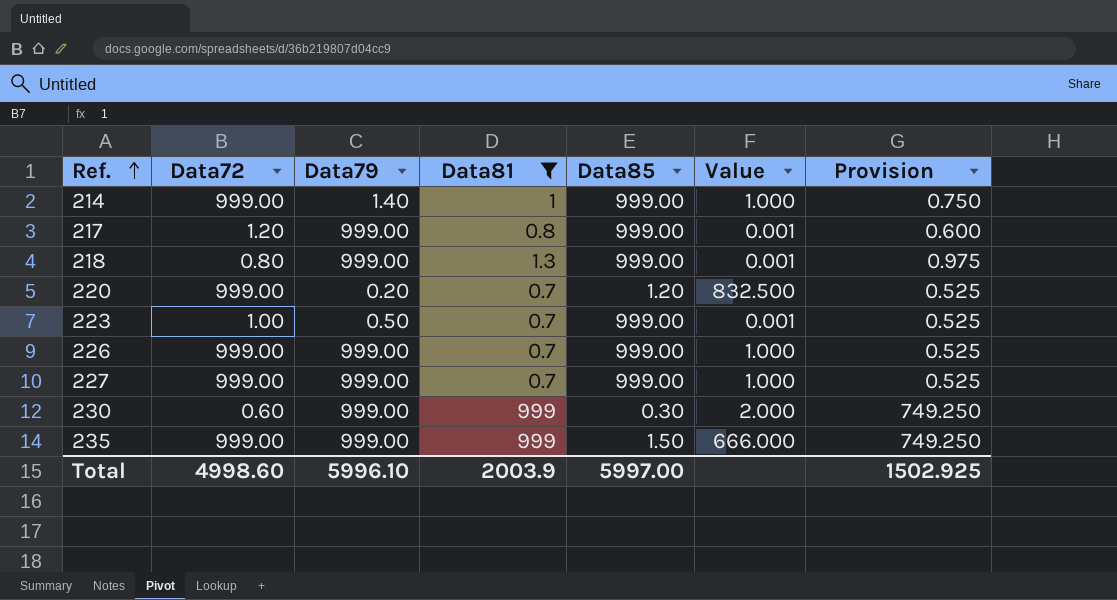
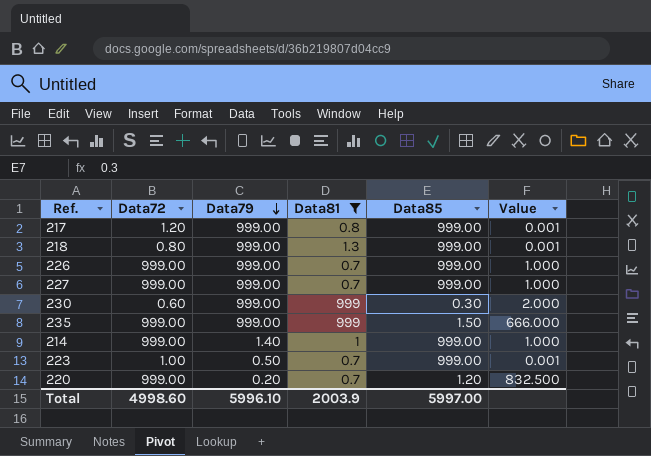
row order: Ref. ascending -> Data79 descending
column Provision | formula: [Data81] * 0.75 -> none

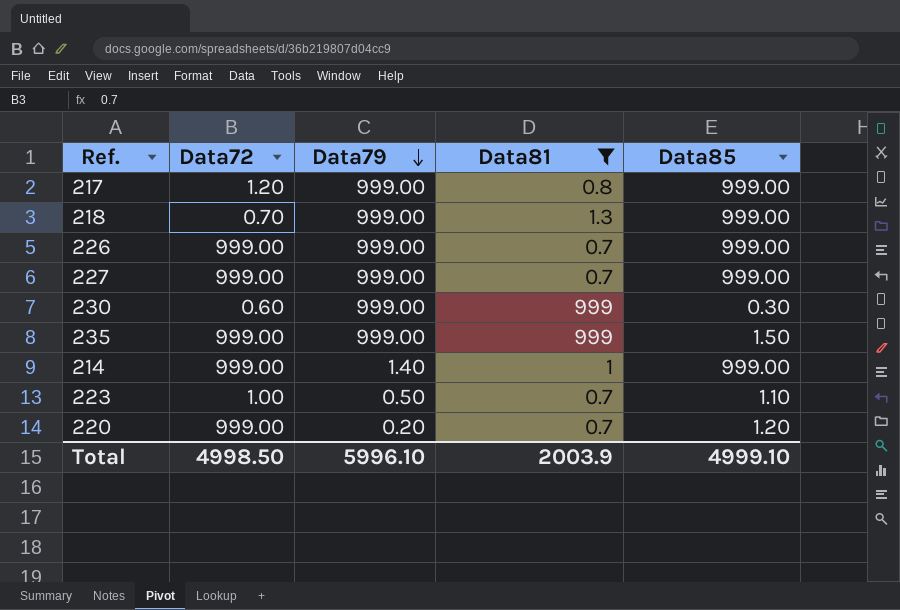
column Value | formula: [Data72] / [Data85] -> none
218 | Data72: 0.80 -> 0.70
223 | Data85: 999.00 -> 1.10
Total | Data72: 4998.60 -> 4998.50
Total | Data85: 5997.00 -> 4999.10

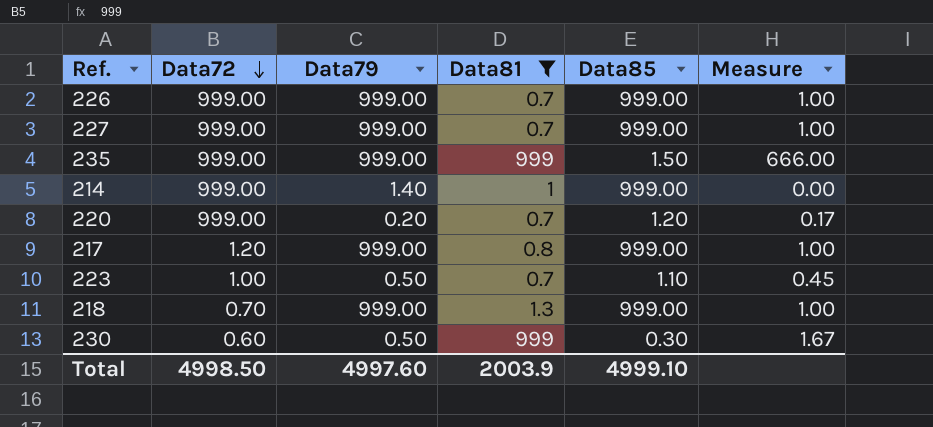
row order: Data79 descending -> Data72 descending
column Measure | formula: none -> [Data79] / [Data85]
230 | Data79: 999.00 -> 0.50
Total | Data79: 5996.10 -> 4997.60

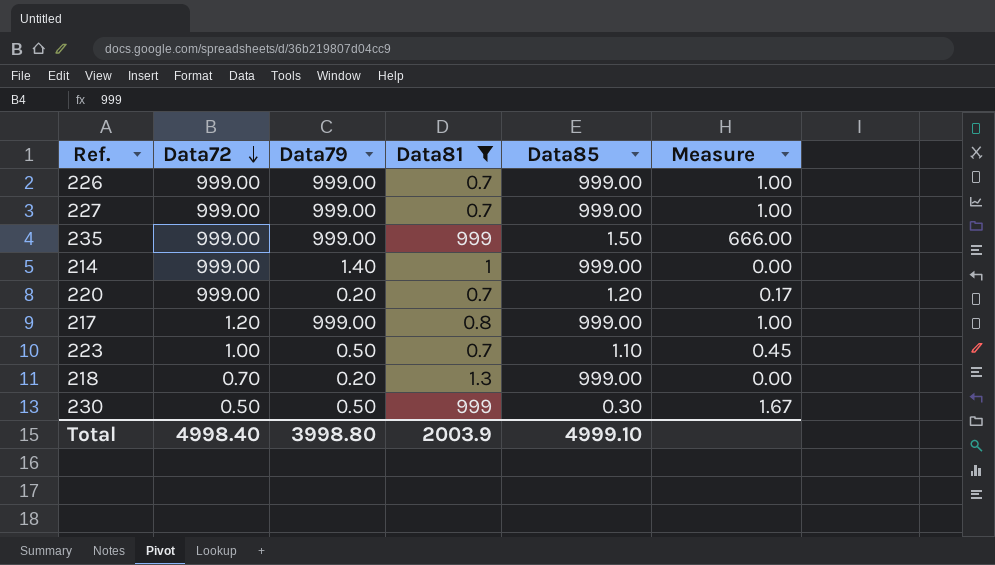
218 | Data79: 999.00 -> 0.20
218 | Measure: 1.00 -> 0.00
230 | Data72: 0.60 -> 0.50
Total | Data72: 4998.50 -> 4998.40
Total | Data79: 4997.60 -> 3998.80

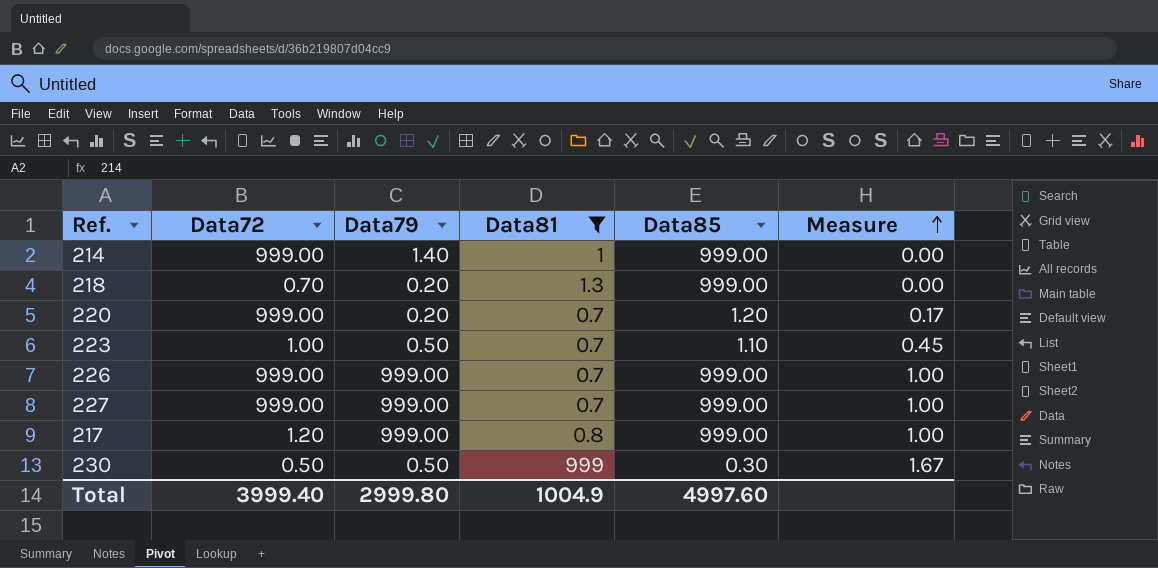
row order: Data72 descending -> Measure ascending
row 235: 999.00 | 999.00 | 999 | 1.50 | 666.00 -> none
Total | Data72: 4998.40 -> 3999.40
Total | Data79: 3998.80 -> 2999.80
Total | Data81: 2003.9 -> 1004.9
Total | Data85: 4999.10 -> 4997.60

